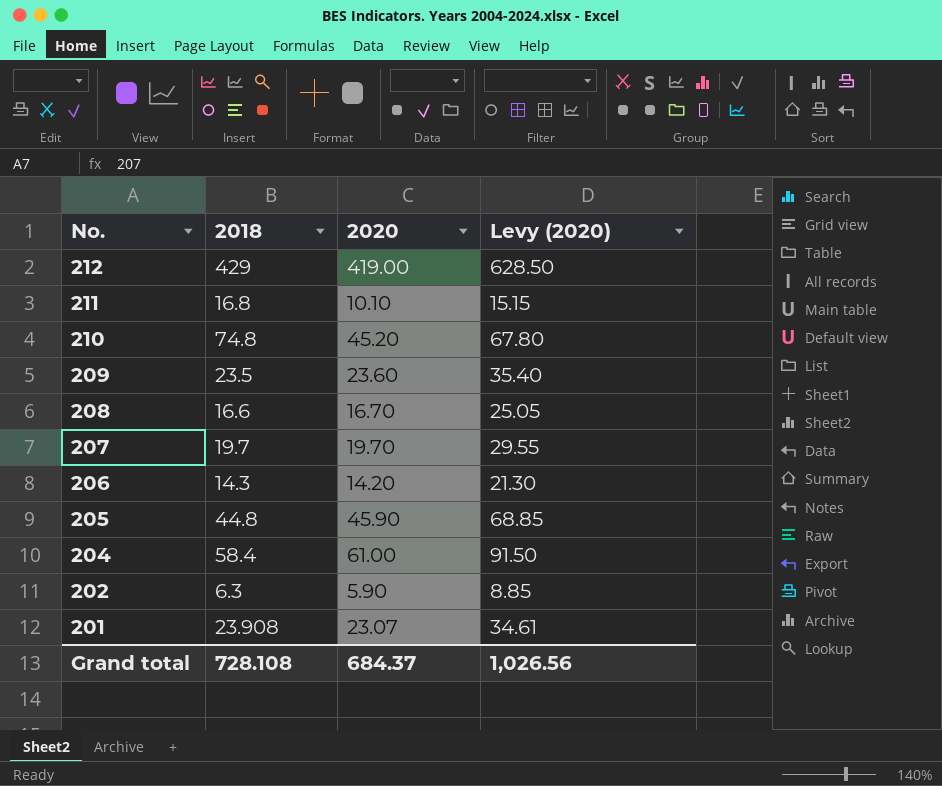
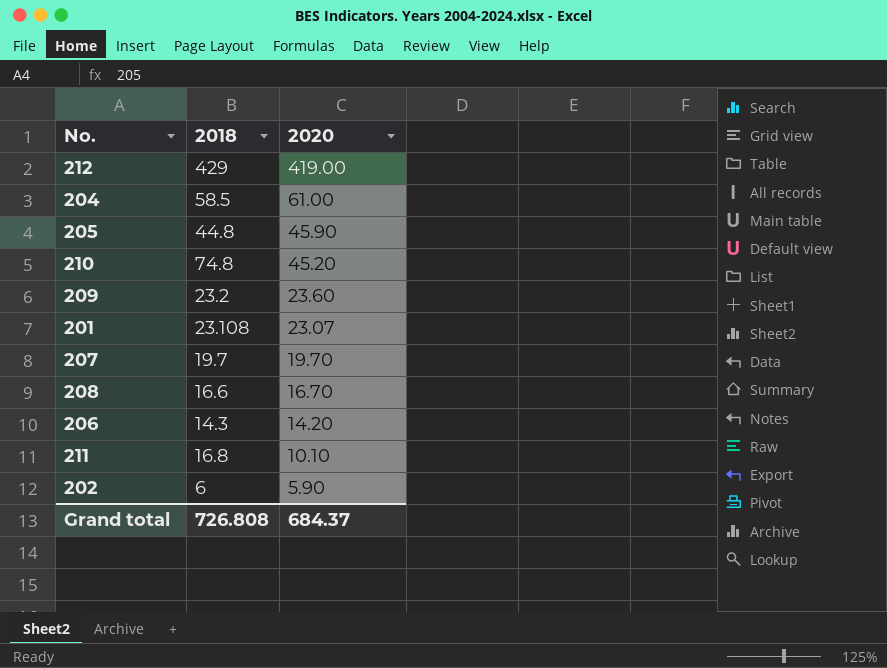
row order: No. descending -> 2020 descending
column Levy (2020) | formula: [2020] * 1.5 -> none
204 | 2018: 58.4 -> 58.5
209 | 2018: 23.5 -> 23.2
201 | 2018: 23.908 -> 23.108
202 | 2018: 6.3 -> 6
Grand total | 2018: 728.108 -> 726.808

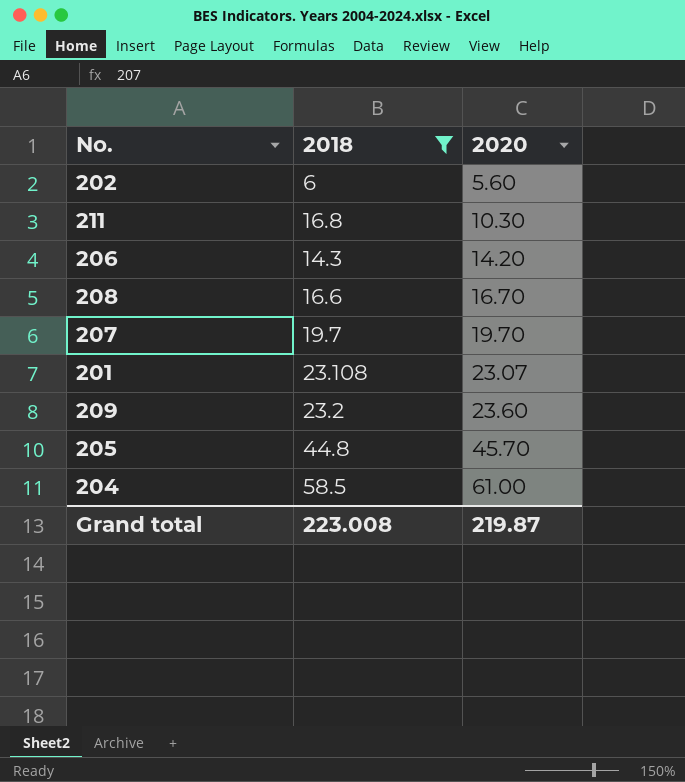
filter: none -> 2018 <= 58.5
row order: 2020 descending -> 2020 ascending
202 | 2020: 5.90 -> 5.60
211 | 2020: 10.10 -> 10.30
205 | 2020: 45.90 -> 45.70
Grand total | 2018: 726.808 -> 223.008
Grand total | 2020: 684.37 -> 219.87

